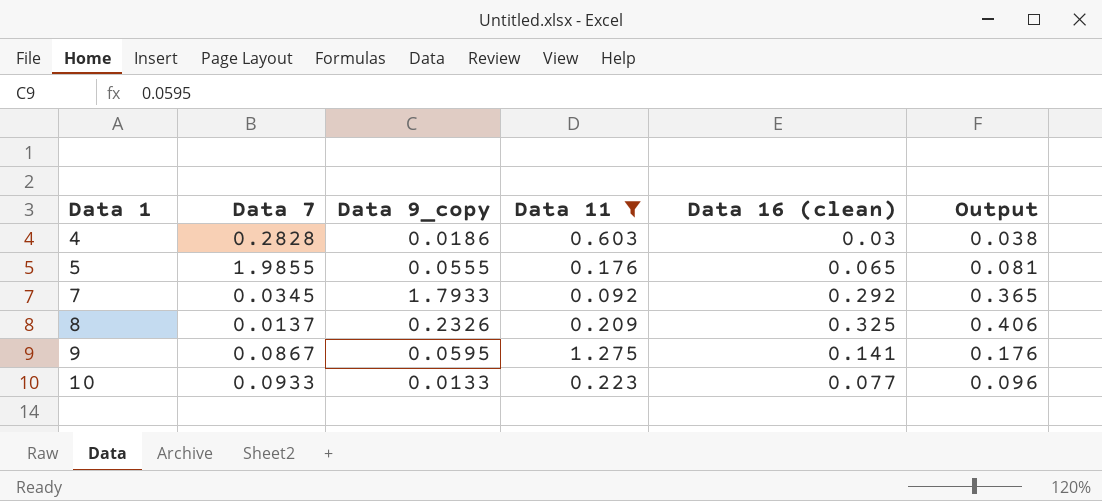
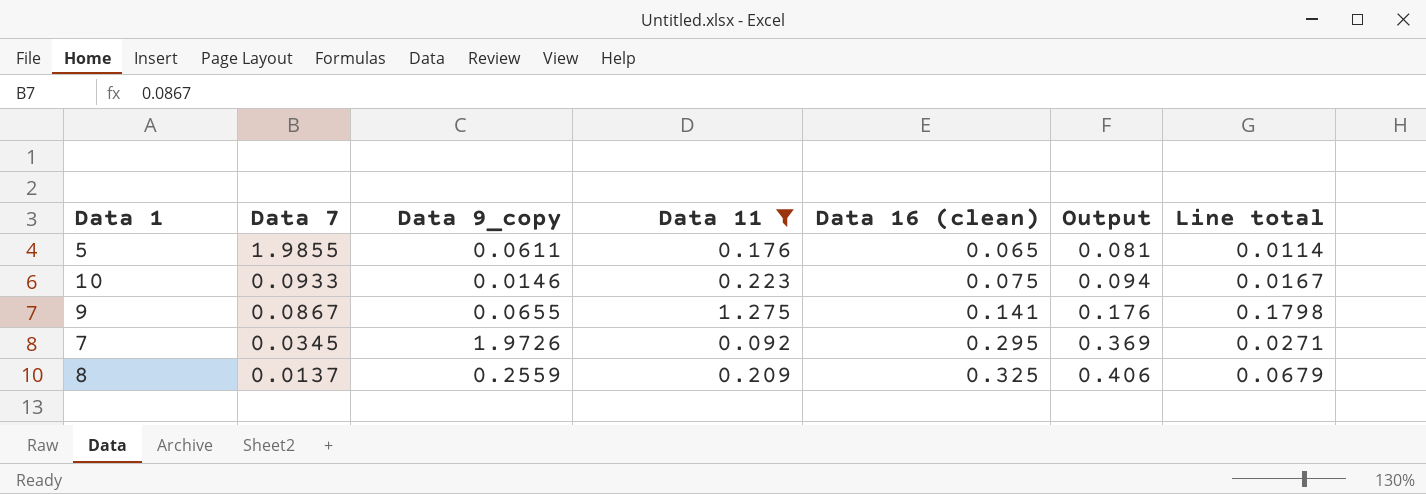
row order: Data 1 ascending -> Data 7 descending
column Line total | formula: none -> [Data 11] * [Data 16 (clean)]
row 4: 0.2828 | 0.0186 | 0.603 | 0.03 | 0.038 -> none
5 | Data 9_copy: 0.0555 -> 0.0611
10 | Data 9_copy: 0.0133 -> 0.0146
10 | Data 16 (clean): 0.077 -> 0.075
10 | Output: 0.096 -> 0.094
9 | Data 9_copy: 0.0595 -> 0.0655
7 | Data 9_copy: 1.7933 -> 1.9726
7 | Data 16 (clean): 0.292 -> 0.295
7 | Output: 0.365 -> 0.369
8 | Data 9_copy: 0.2326 -> 0.2559

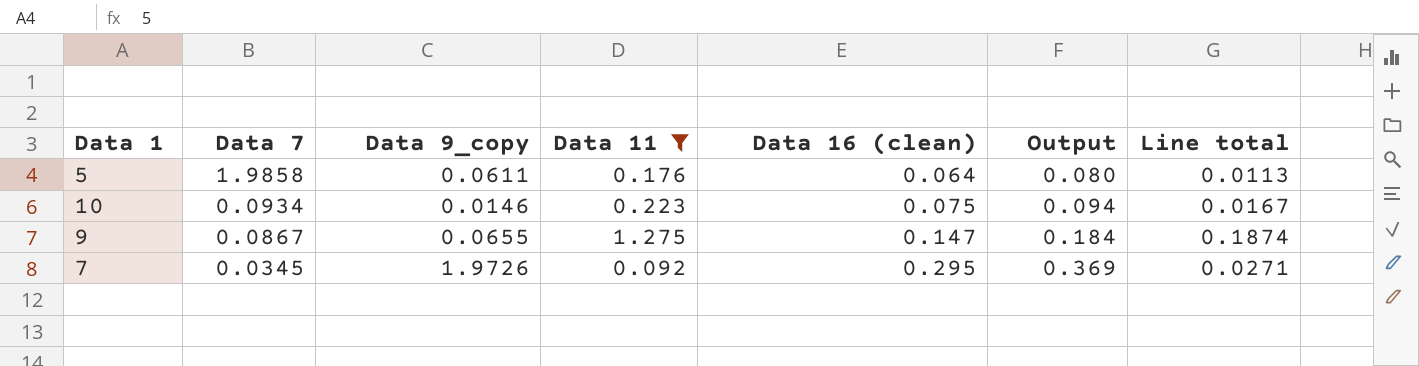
row 8: 0.0137 | 0.2559 | 0.209 | 0.325 | 0.406 | 0.0679 -> none
5 | Data 7: 1.9855 -> 1.9858
5 | Data 16 (clean): 0.065 -> 0.064
5 | Output: 0.081 -> 0.080
5 | Line total: 0.0114 -> 0.0113
10 | Data 7: 0.0933 -> 0.0934
9 | Data 16 (clean): 0.141 -> 0.147
9 | Output: 0.176 -> 0.184
9 | Line total: 0.1798 -> 0.1874

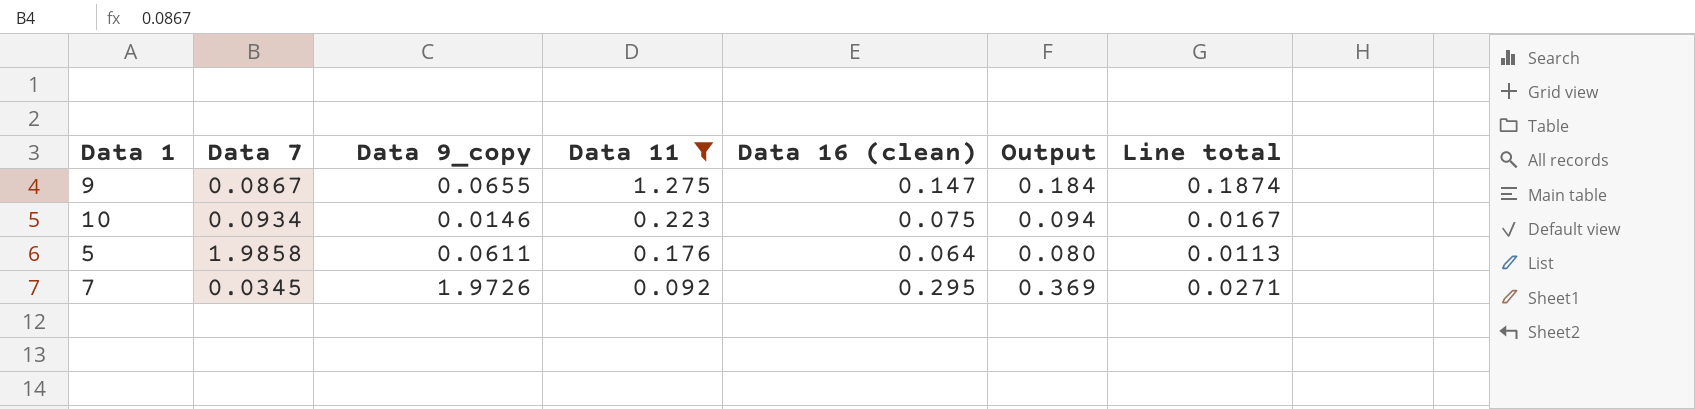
row order: Data 7 descending -> Data 11 descending

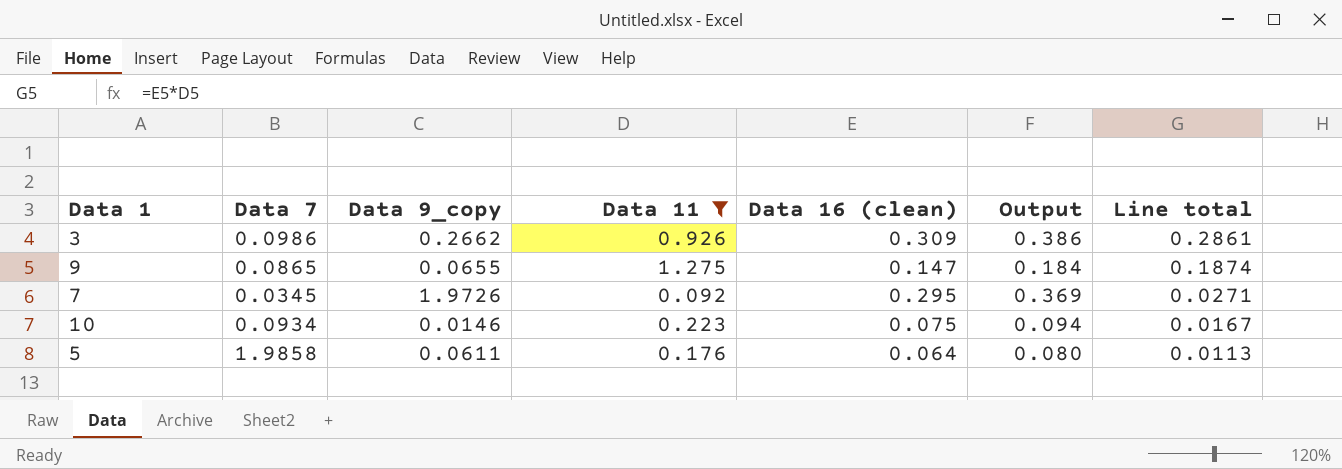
row order: Data 11 descending -> Line total descending
row 3: none -> 0.0986 | 0.2662 | 0.926 | 0.309 | 0.386 | 0.2861
9 | Data 7: 0.0867 -> 0.0865

